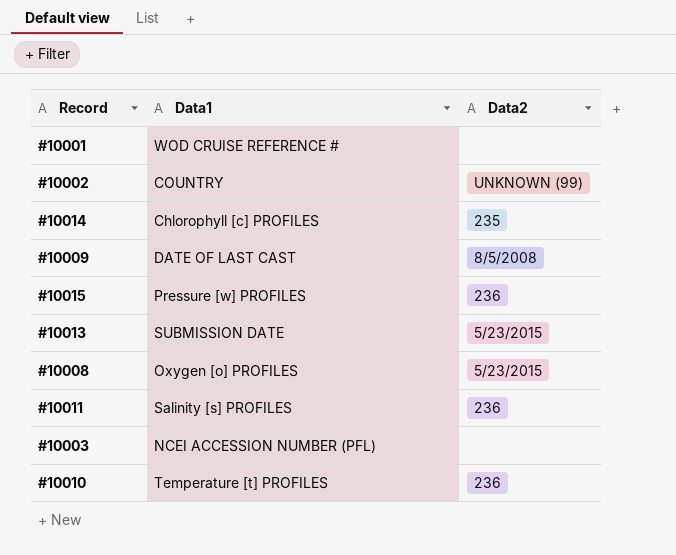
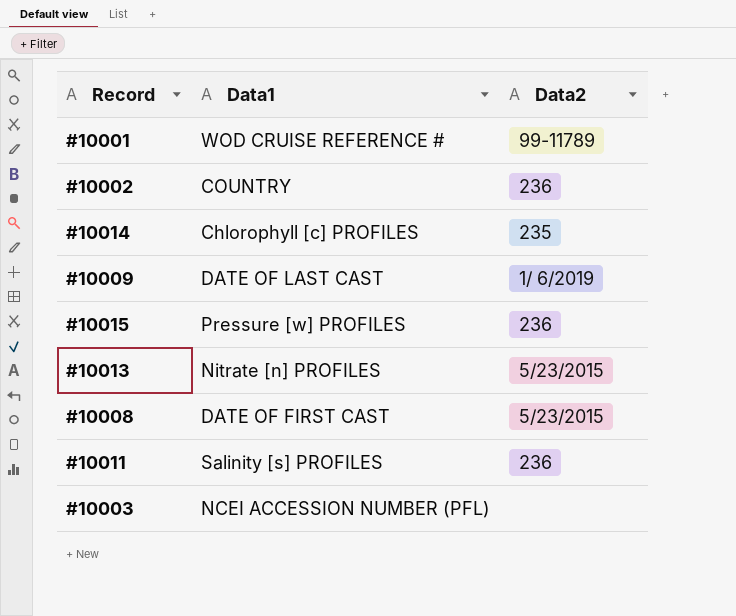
row #10010: Temperature [t] PROFILES | 236 -> none
#10001 | Data2: none -> 99-11789
#10002 | Data2: UNKNOWN (99) -> 236
#10009 | Data2: 8/5/2008 -> 1/ 6/2019
#10013 | Data1: SUBMISSION DATE -> Nitrate [n] PROFILES
#10008 | Data1: Oxygen [o] PROFILES -> DATE OF FIRST CAST

